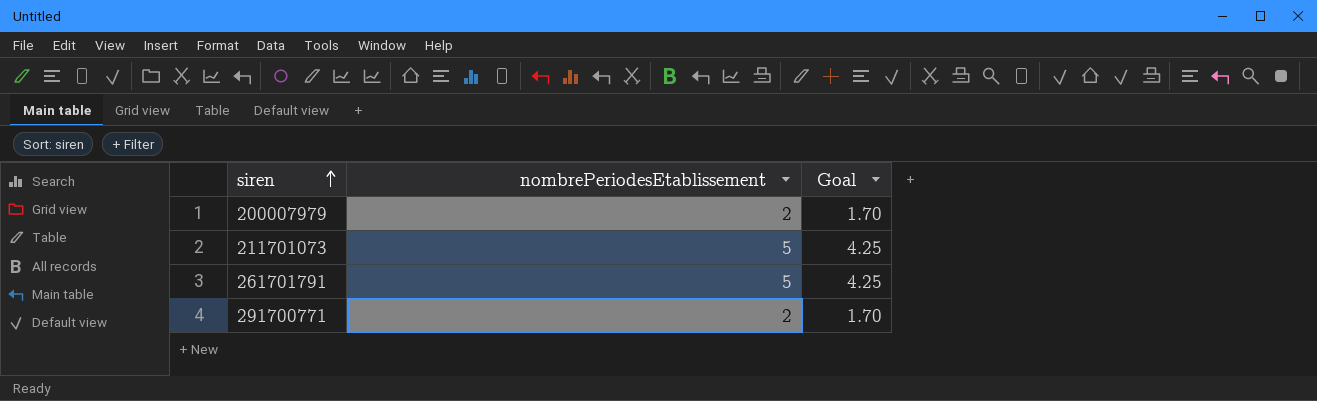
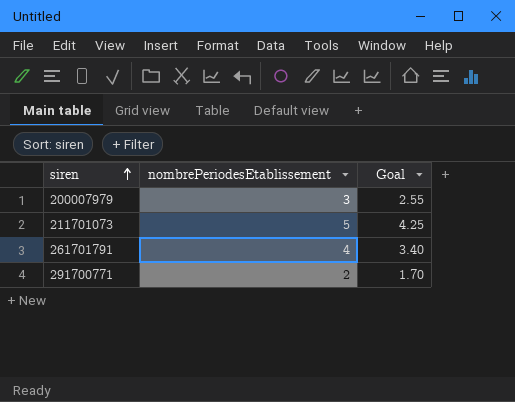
200007979 | nombrePeriodesEtablissement: 2 -> 3
200007979 | Goal: 1.70 -> 2.55
261701791 | nombrePeriodesEtablissement: 5 -> 4
261701791 | Goal: 4.25 -> 3.40

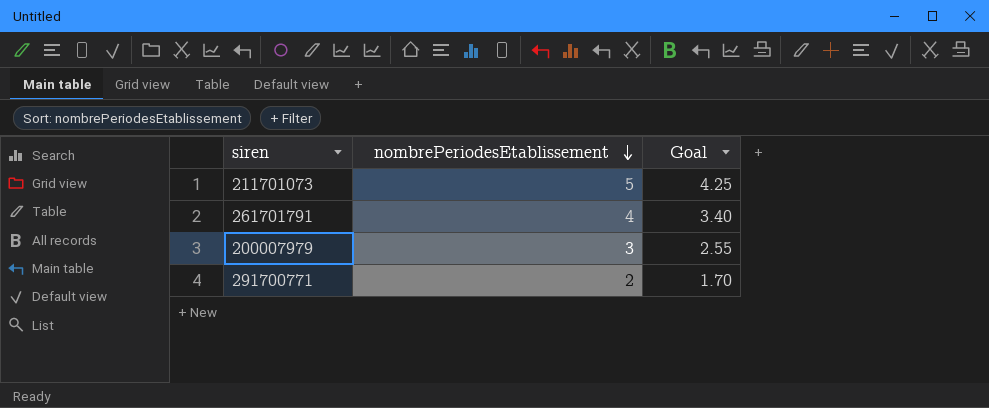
row order: siren ascending -> nombrePeriodesEtablissement descending

